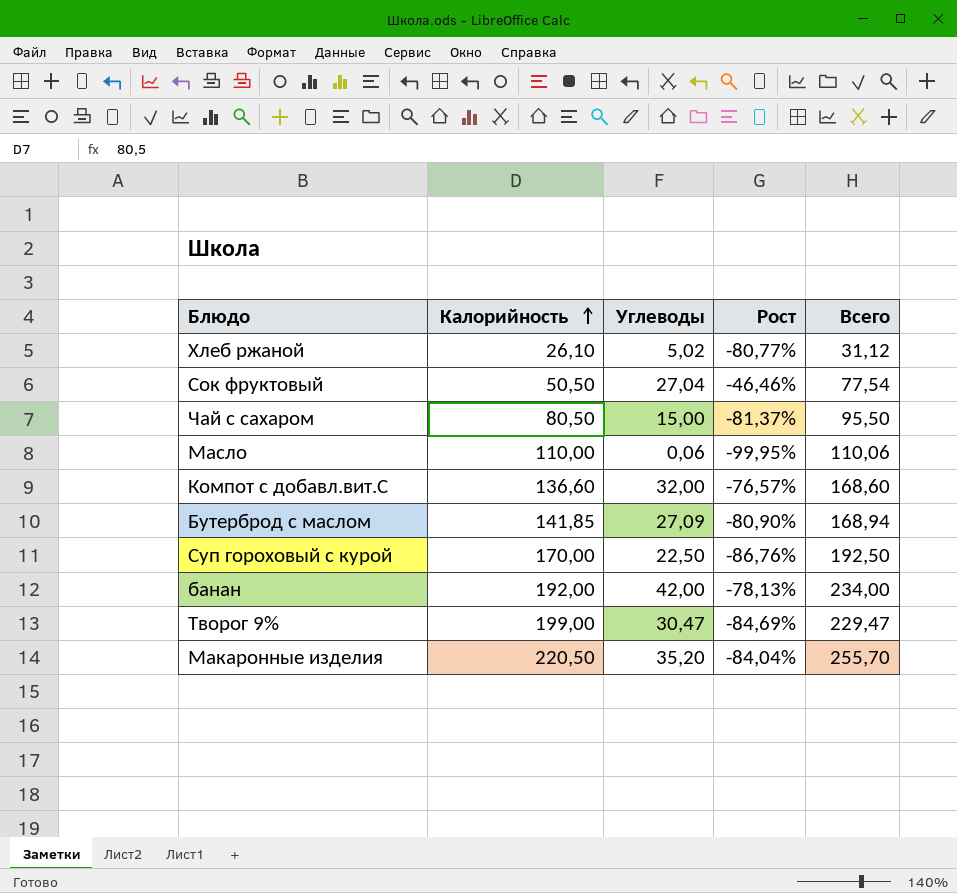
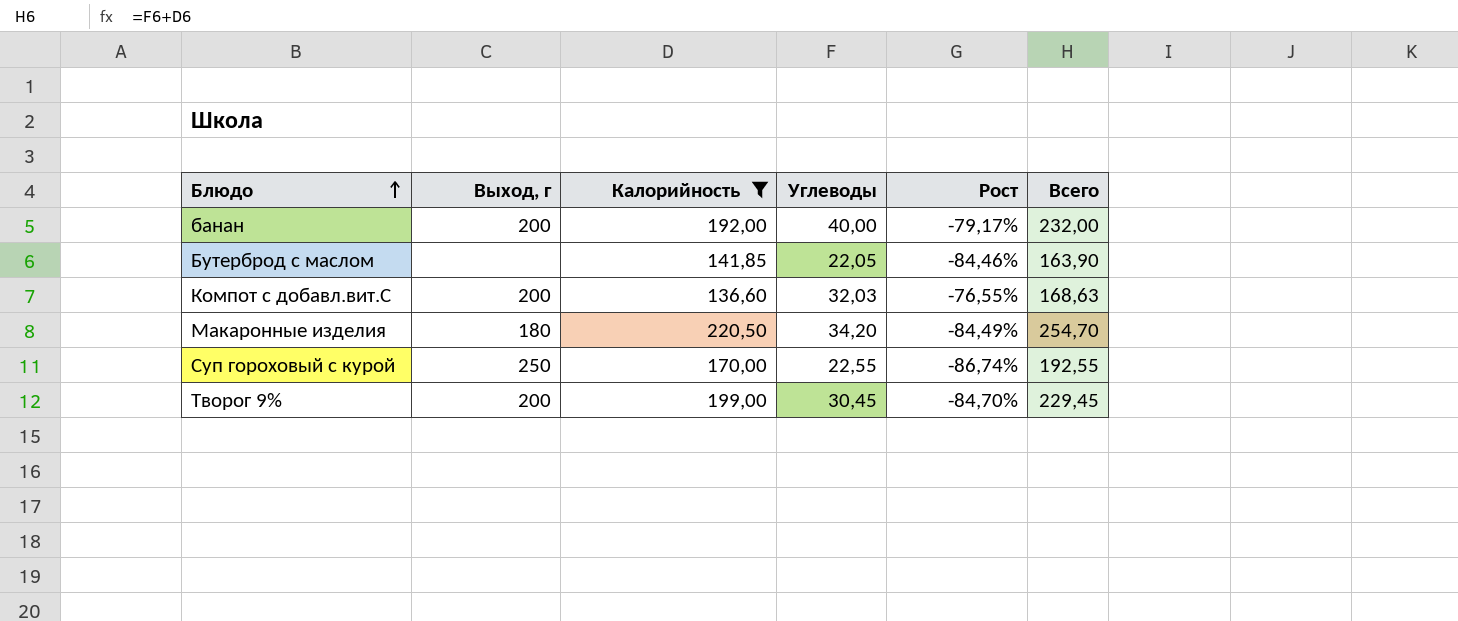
filter: none -> Калорийность >= 136,60
row order: Калорийность ascending -> Блюдо ascending
column Выход, г | position: none -> 2
банан | Углеводы: 42,00 -> 40,00
банан | Рост: -78,13% -> -79,17%
банан | Всего: 234,00 -> 232,00
Бутерброд с маслом | Углеводы: 27,09 -> 22,05
Бутерброд с маслом | Рост: -80,90% -> -84,46%
Бутерброд с маслом | Всего: 168,94 -> 163,90
Компот с добавл.вит.С | Углеводы: 32,00 -> 32,03
Компот с добавл.вит.С | Рост: -76,57% -> -76,55%
Компот с добавл.вит.С | Всего: 168,60 -> 168,63
Макаронные изделия | Углеводы: 35,20 -> 34,20
Макаронные изделия | Рост: -84,04% -> -84,49%
Макаронные изделия | Всего: 255,70 -> 254,70
Суп гороховый с курой | Углеводы: 22,50 -> 22,55
Суп гороховый с курой | Рост: -86,76% -> -86,74%
Суп гороховый с курой | Всего: 192,50 -> 192,55
Творог 9% | Углеводы: 30,47 -> 30,45
Творог 9% | Рост: -84,69% -> -84,70%
Творог 9% | Всего: 229,47 -> 229,45

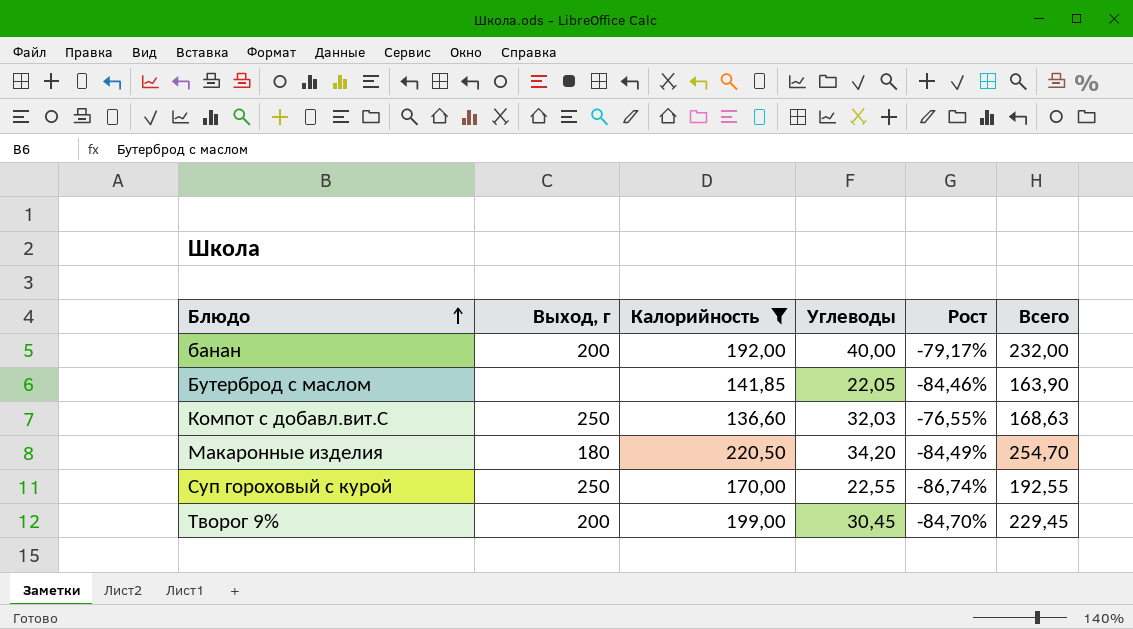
Компот с добавл.вит.С | Выход, г: 200 -> 250

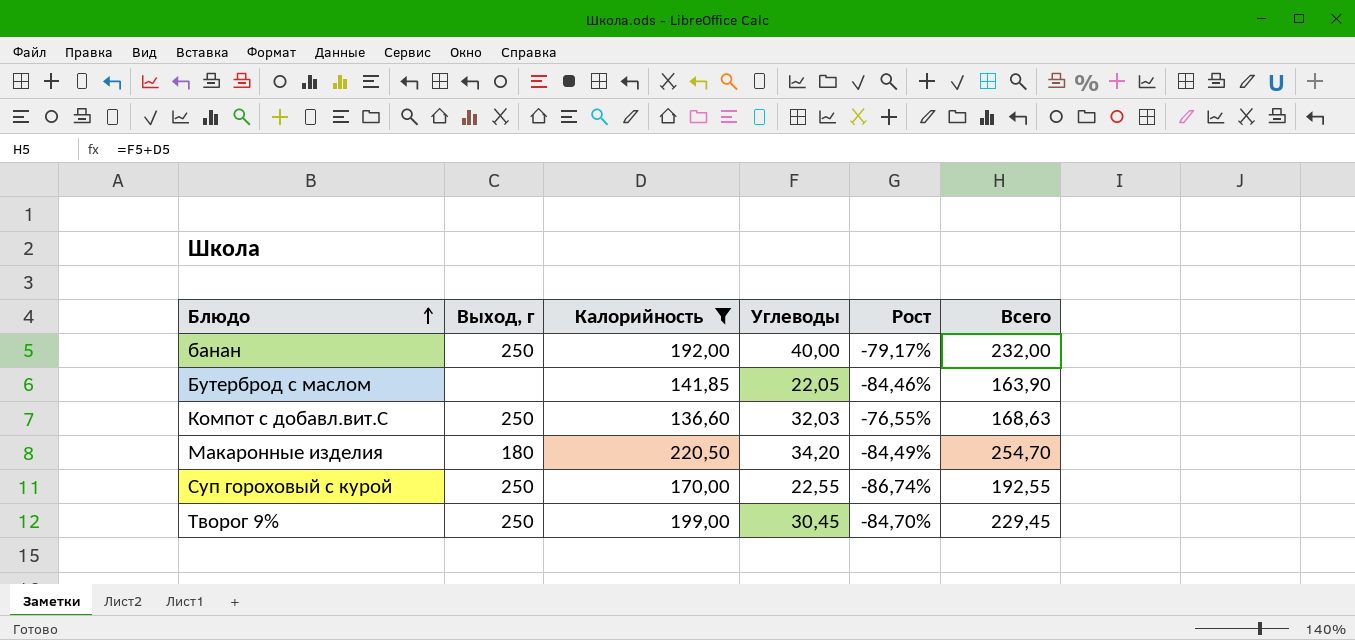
банан | Выход, г: 200 -> 250
Творог 9% | Выход, г: 200 -> 250

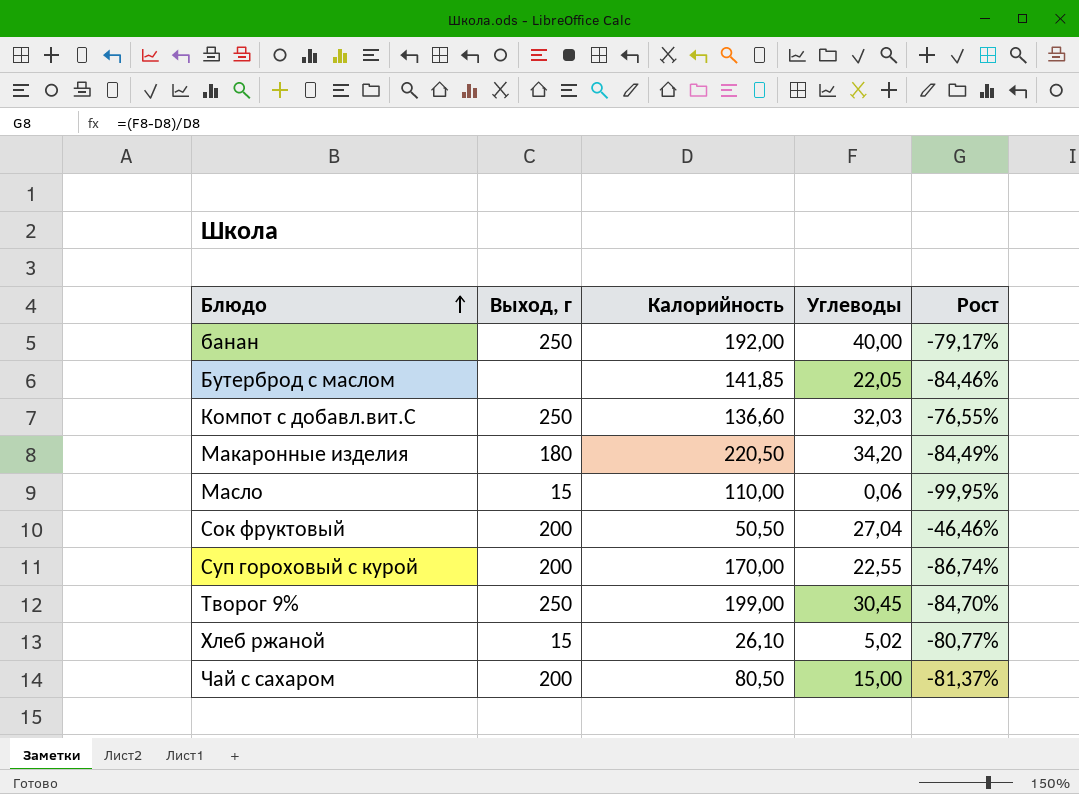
filter: Калорийность >= 136,60 -> none
column Всего | formula: [Калорийность] + [Углеводы] -> none
Суп гороховый с курой | Выход, г: 250 -> 200

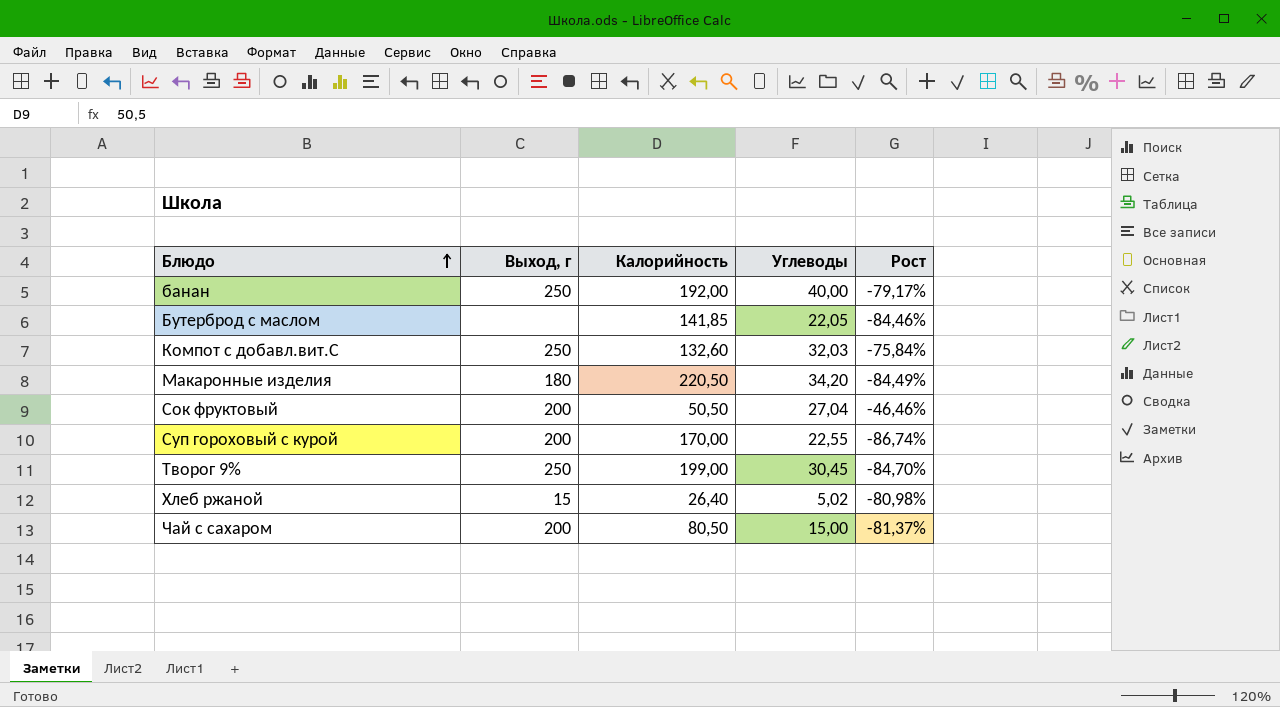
row Масло: 15 | 110,00 | 0,06 | -99,95% -> none
Компот с добавл.вит.С | Калорийность: 136,60 -> 132,60
Компот с добавл.вит.С | Рост: -76,55% -> -75,84%
Хлеб ржаной | Калорийность: 26,10 -> 26,40
Хлеб ржаной | Рост: -80,77% -> -80,98%

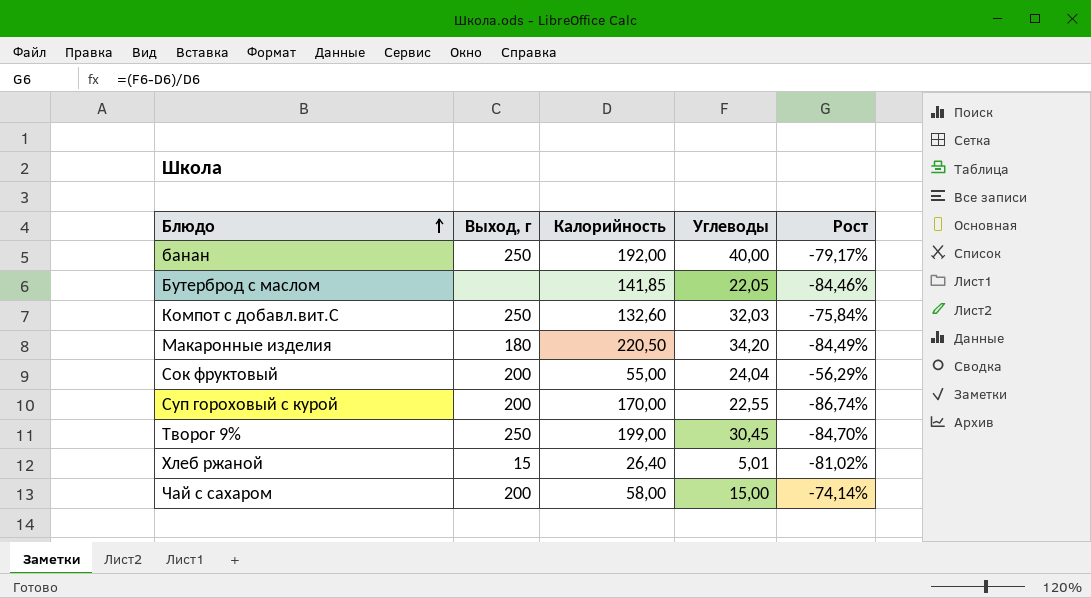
Сок фруктовый | Калорийность: 50,50 -> 55,00
Сок фруктовый | Углеводы: 27,04 -> 24,04
Сок фруктовый | Рост: -46,46% -> -56,29%
Хлеб ржаной | Углеводы: 5,02 -> 5,01
Хлеб ржаной | Рост: -80,98% -> -81,02%
Чай с сахаром | Калорийность: 80,50 -> 58,00
Чай с сахаром | Рост: -81,37% -> -74,14%

